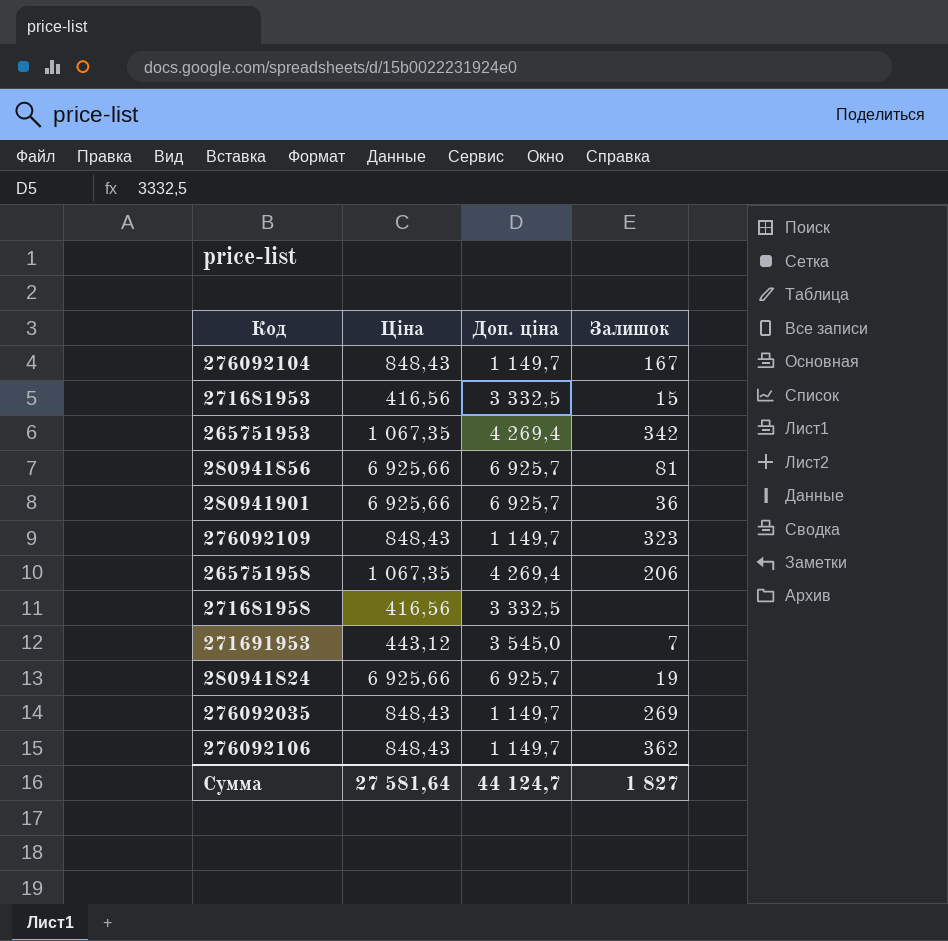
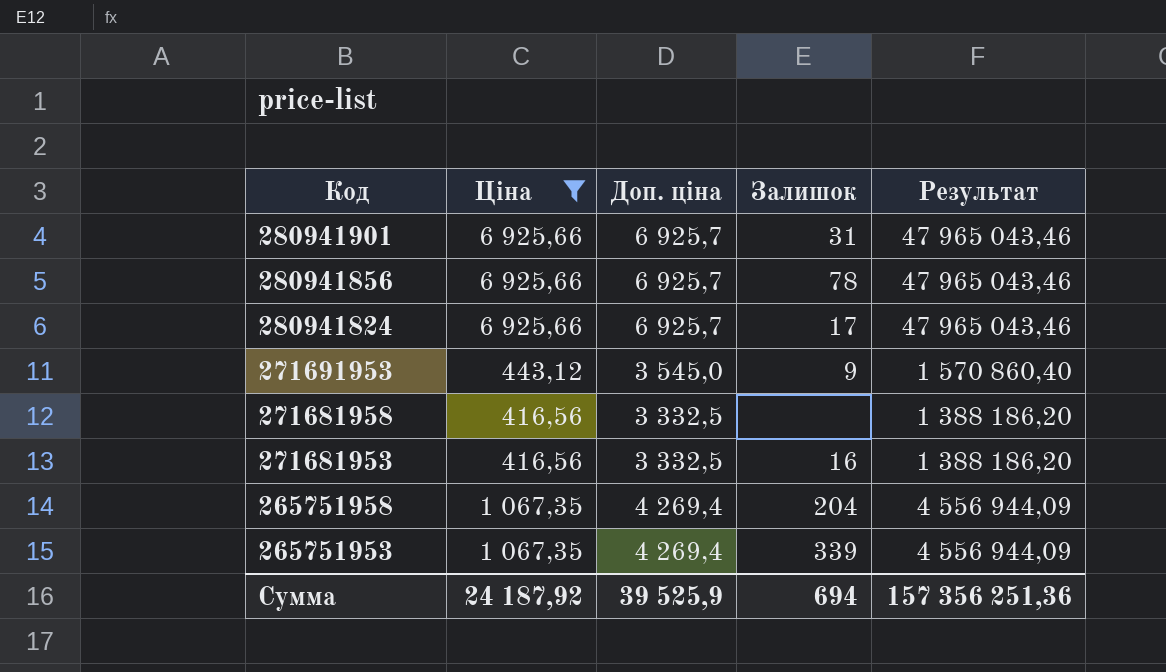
filter: none -> Ціна != 848,43
row order: none -> Код descending
column Результат | formula: none -> [Ціна] * [Доп. ціна]
280941901 | Залишок: 36 -> 31
280941856 | Залишок: 81 -> 78
280941824 | Залишок: 19 -> 17
271691953 | Залишок: 7 -> 9
271681953 | Залишок: 15 -> 16
265751958 | Залишок: 206 -> 204
265751953 | Залишок: 342 -> 339
Сумма | Ціна: 27 581,64 -> 24 187,92
Сумма | Доп. ціна: 44 124,7 -> 39 525,9
Сумма | Залишок: 1 827 -> 694

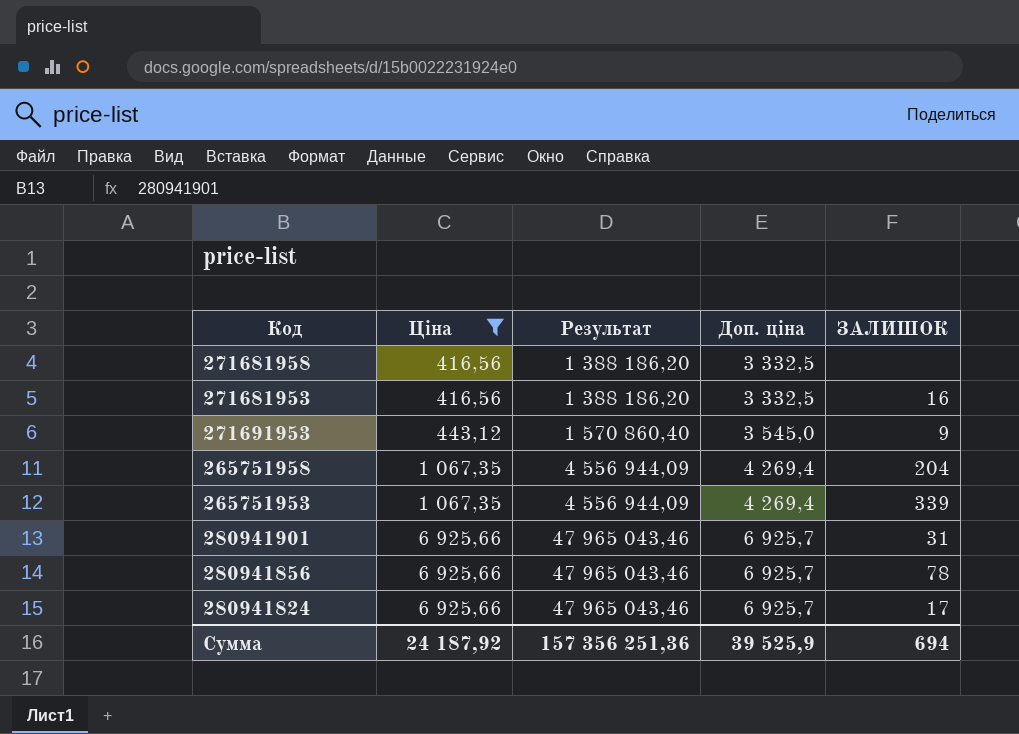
row order: Код descending -> Ціна ascending
column Результат | position: 5 -> 3
column name: Залишок -> ЗАЛИШОК

